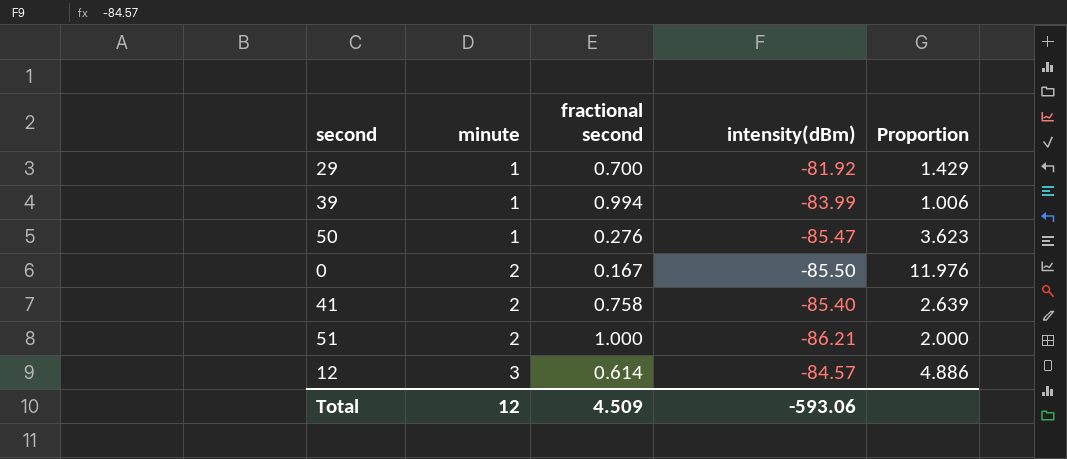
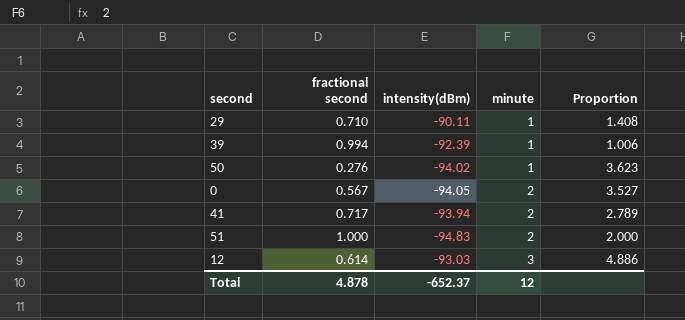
column minute | position: 2 -> 4
29 | fractional second: 0.700 -> 0.710
29 | intensity(dBm): -81.92 -> -90.11
29 | Proportion: 1.429 -> 1.408
39 | intensity(dBm): -83.99 -> -92.39
50 | intensity(dBm): -85.47 -> -94.02
0 | fractional second: 0.167 -> 0.567
0 | intensity(dBm): -85.50 -> -94.05
0 | Proportion: 11.976 -> 3.527
41 | fractional second: 0.758 -> 0.717
41 | intensity(dBm): -85.40 -> -93.94
41 | Proportion: 2.639 -> 2.789
51 | intensity(dBm): -86.21 -> -94.83
12 | intensity(dBm): -84.57 -> -93.03
Total | fractional second: 4.509 -> 4.878
Total | intensity(dBm): -593.06 -> -652.37

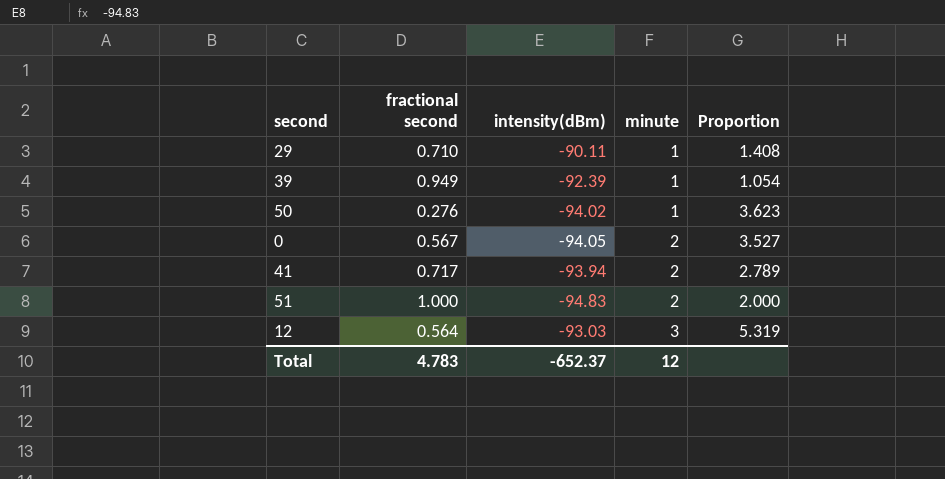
39 | fractional second: 0.994 -> 0.949
39 | Proportion: 1.006 -> 1.054
12 | fractional second: 0.614 -> 0.564
12 | Proportion: 4.886 -> 5.319
Total | fractional second: 4.878 -> 4.783

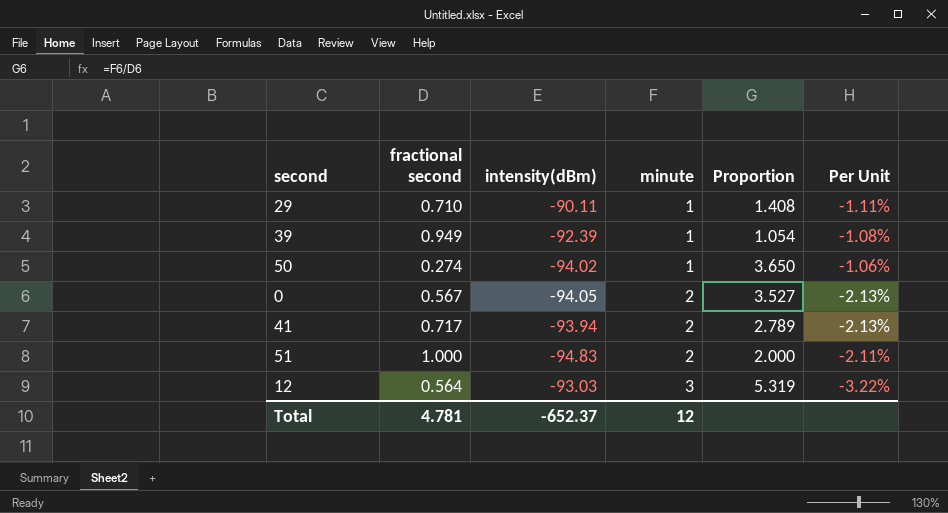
column Per Unit | formula: none -> [minute] / [intensity(dBm)]
50 | fractional second: 0.276 -> 0.274
50 | Proportion: 3.623 -> 3.650
Total | fractional second: 4.783 -> 4.781

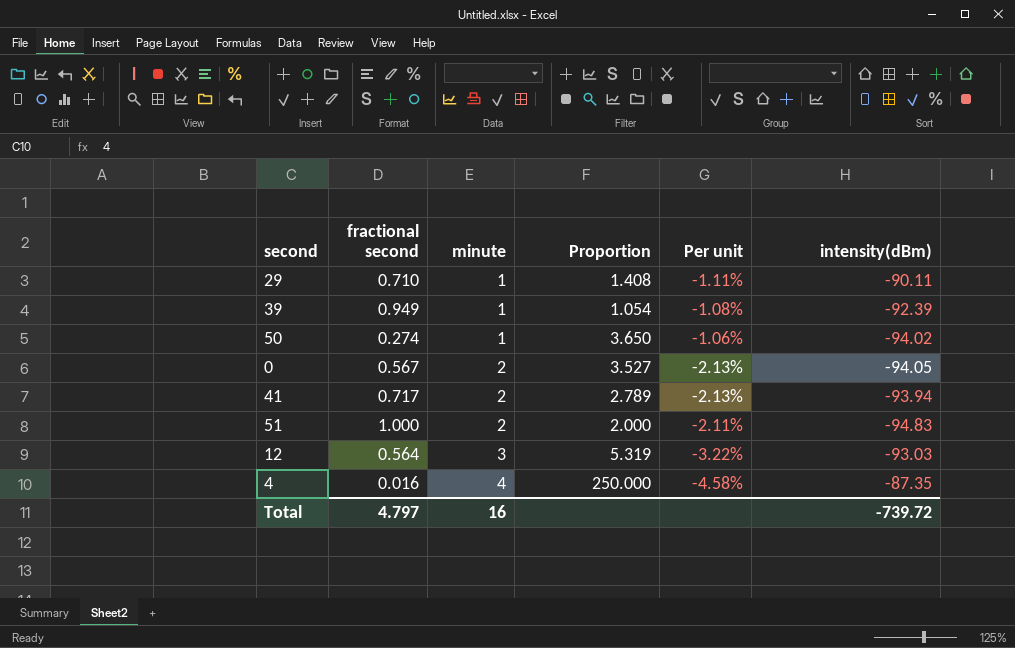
column name: Per Unit -> Per unit
column intensity(dBm) | position: 3 -> 6
row 4: none -> 0.016 | 4 | 250.000 | -4.58% | -87.35
Total | fractional second: 4.781 -> 4.797
Total | minute: 12 -> 16
Total | intensity(dBm): -652.37 -> -739.72

